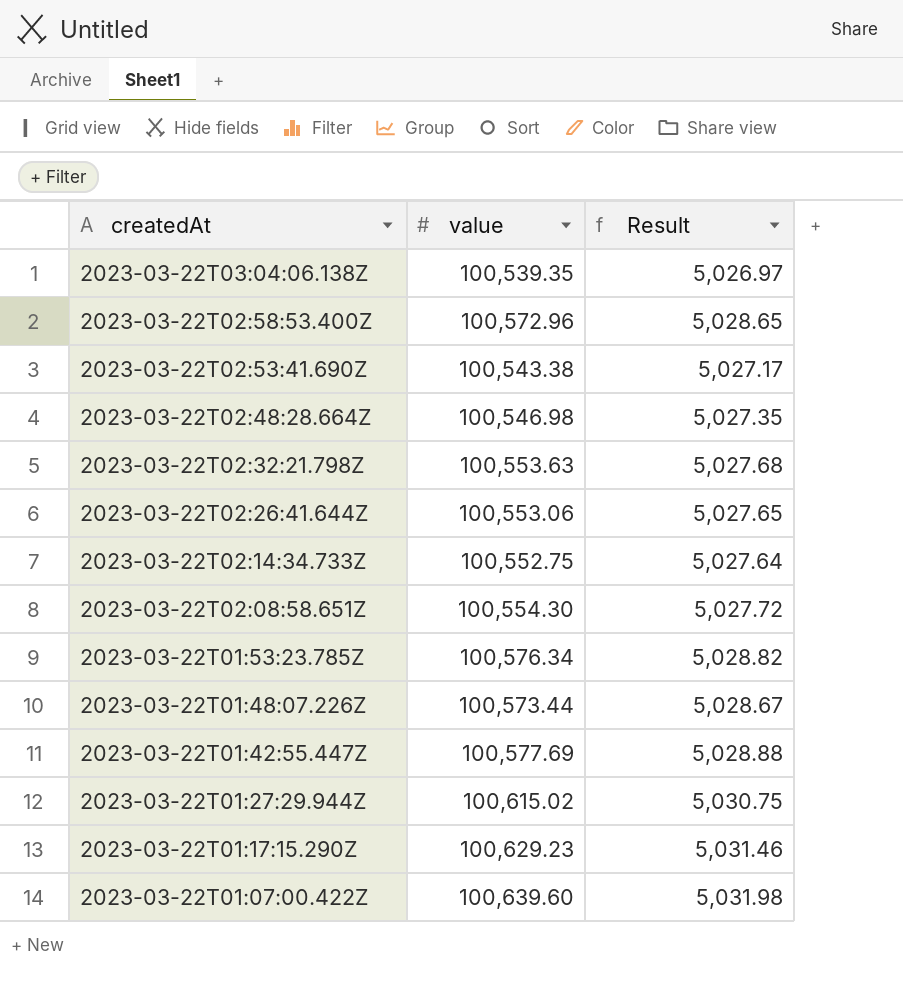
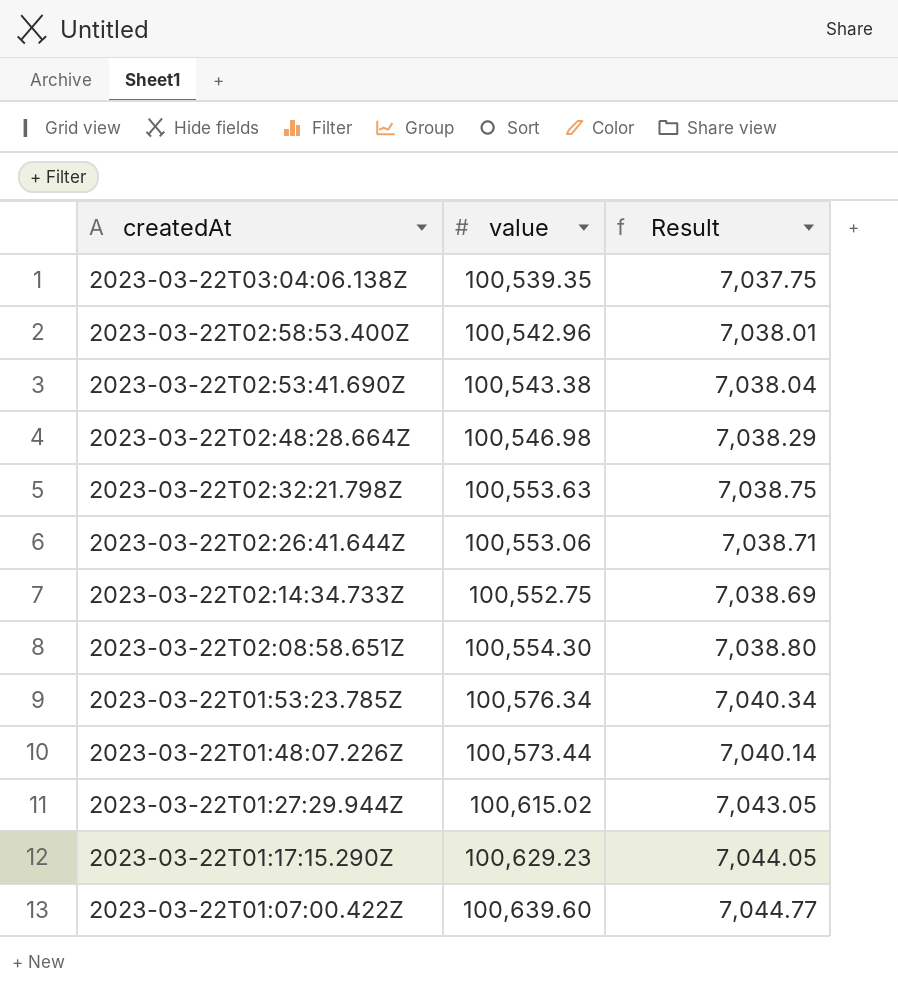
column Result | formula: [value] * 0.05 -> [value] * 0.07
row 2023-03-22T01:42:55.447Z: 100,577.69 | 5,028.88 -> none
2023-03-22T02:58:53.400Z | value: 100,572.96 -> 100,542.96

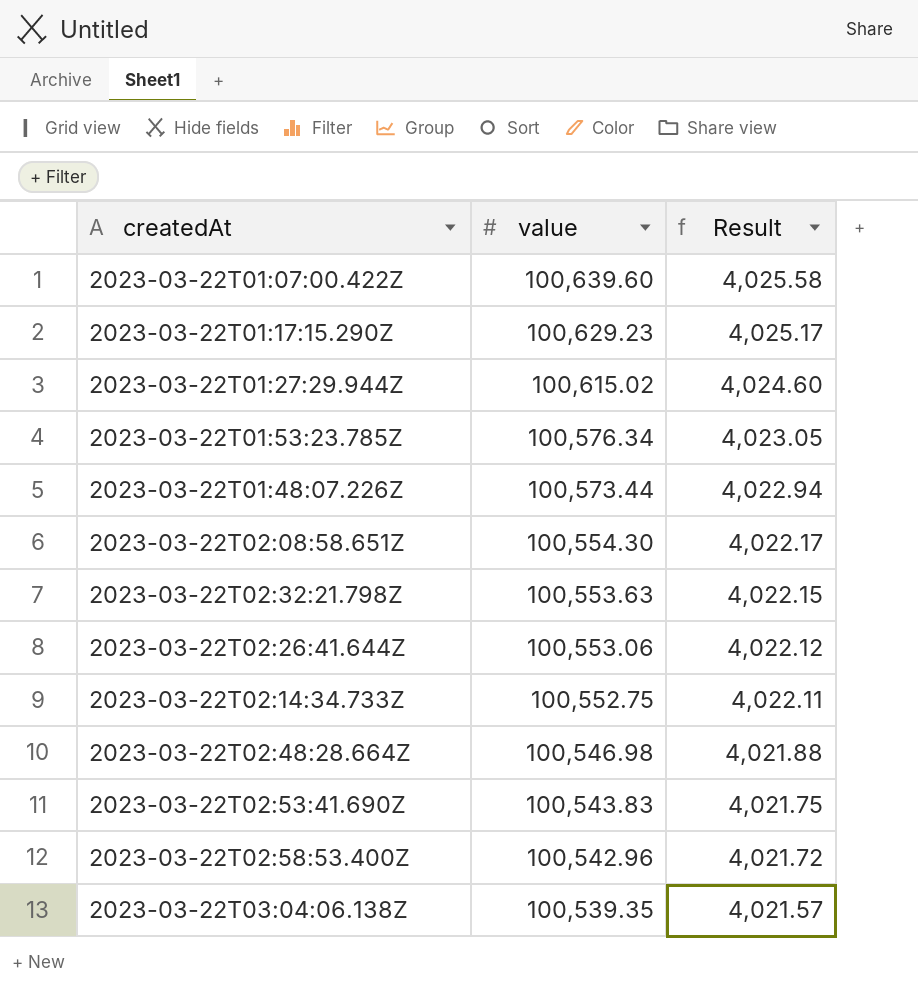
row order: createdAt descending -> value descending
column Result | formula: [value] * 0.07 -> [value] * 0.04
2023-03-22T02:53:41.690Z | value: 100,543.38 -> 100,543.83

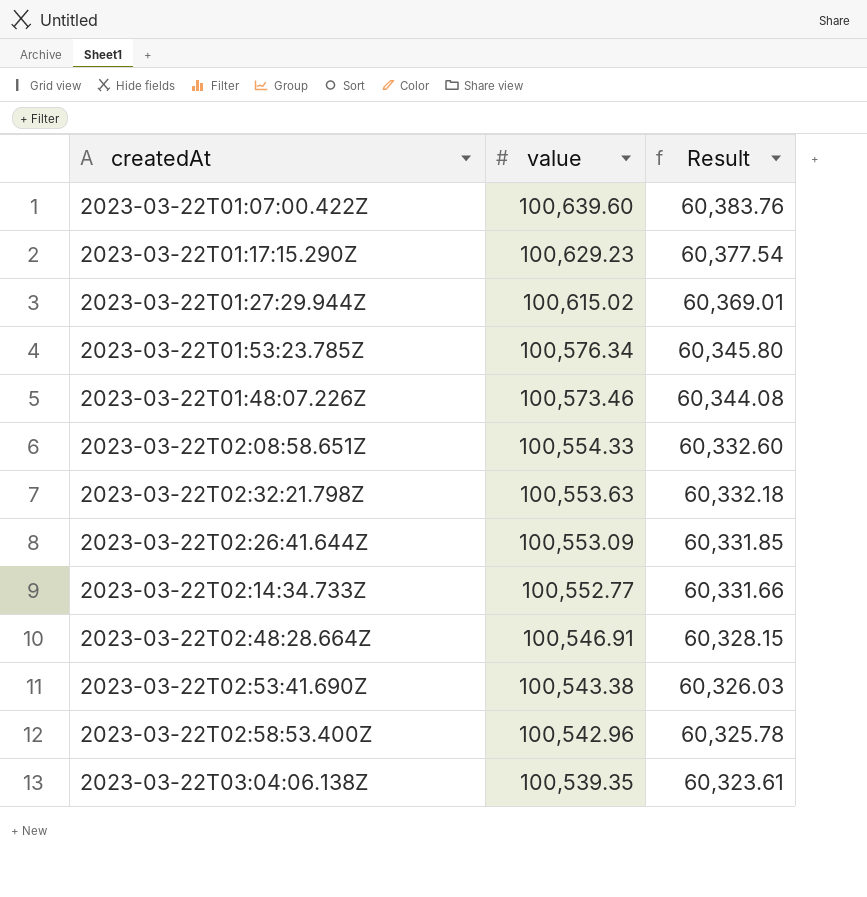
column Result | formula: [value] * 0.04 -> [value] * 0.6
2023-03-22T01:48:07.226Z | value: 100,573.44 -> 100,573.46
2023-03-22T02:08:58.651Z | value: 100,554.30 -> 100,554.33
2023-03-22T02:26:41.644Z | value: 100,553.06 -> 100,553.09
2023-03-22T02:14:34.733Z | value: 100,552.75 -> 100,552.77
2023-03-22T02:48:28.664Z | value: 100,546.98 -> 100,546.91
2023-03-22T02:53:41.690Z | value: 100,543.83 -> 100,543.38

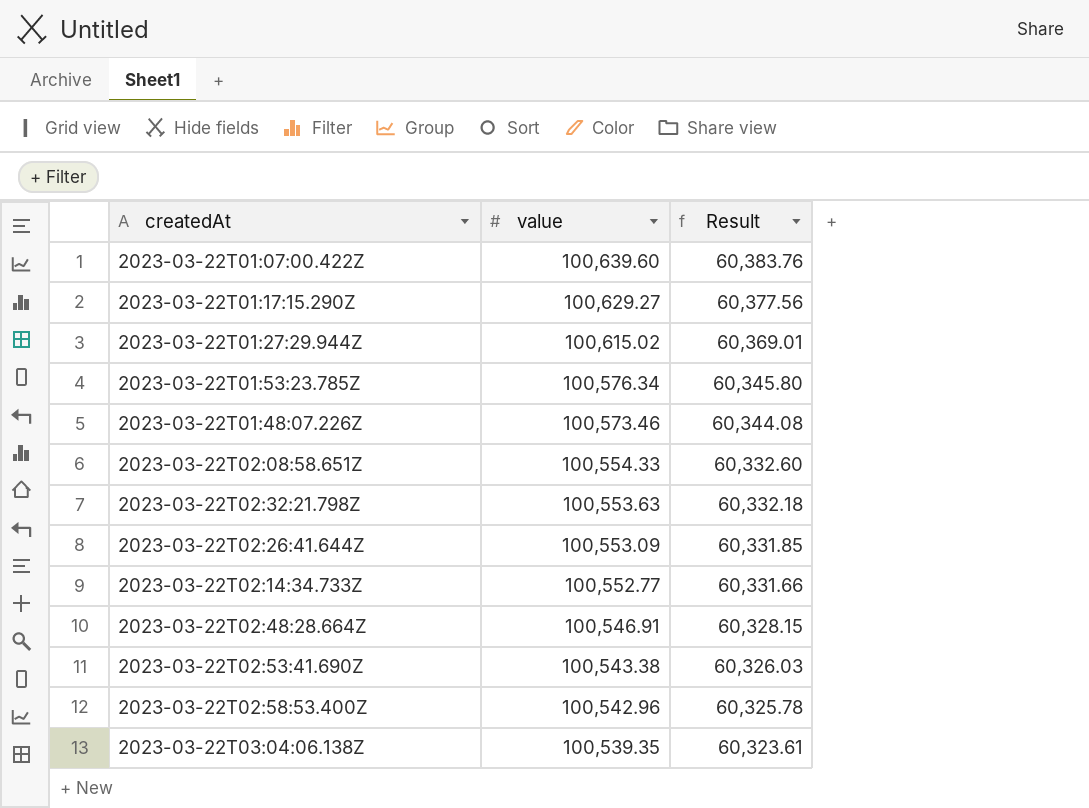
2023-03-22T01:17:15.290Z | value: 100,629.23 -> 100,629.27
2023-03-22T01:17:15.290Z | Result: 60,377.54 -> 60,377.56

